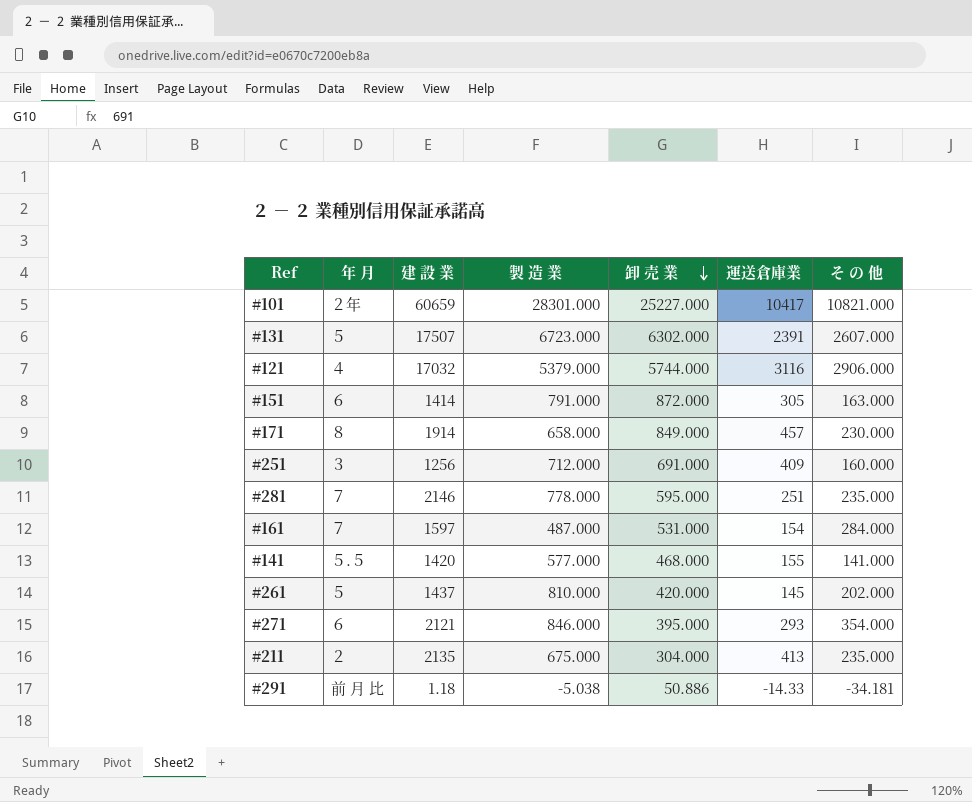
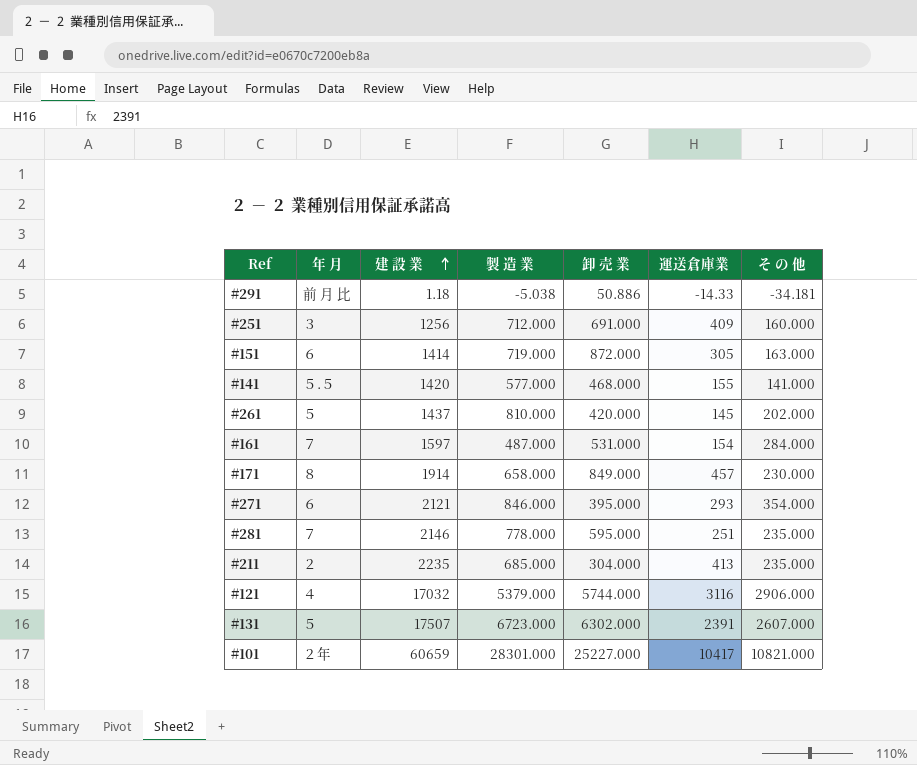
row order: 卸 売 業 descending -> 建 設 業 ascending
#151 | 製 造 業: 791.000 -> 719.000
#211 | 建 設 業: 2135 -> 2235
#211 | 製 造 業: 675.000 -> 685.000

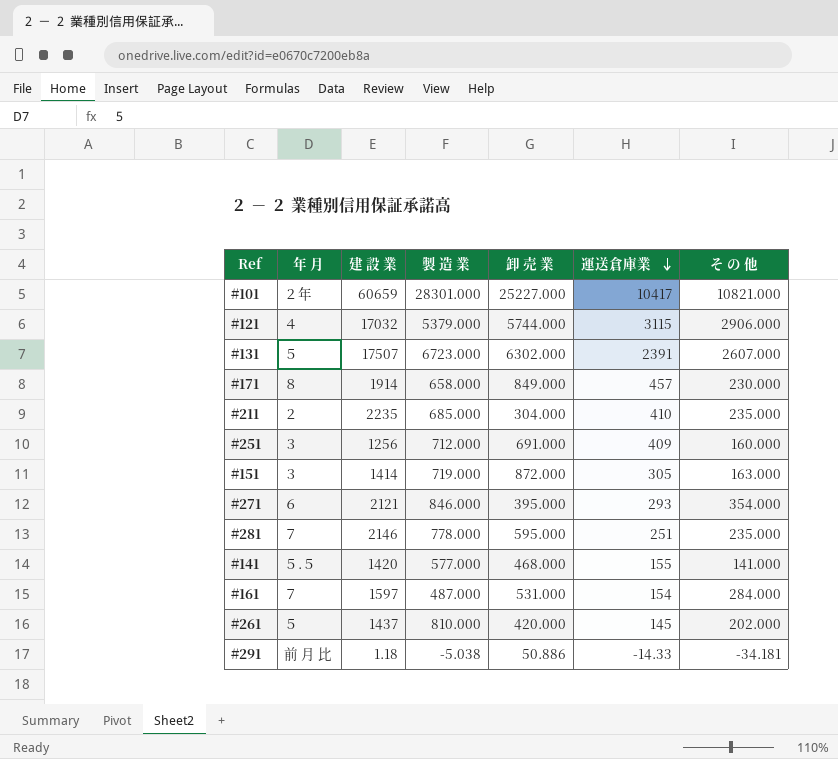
row order: 建 設 業 ascending -> 運送倉庫業 descending
#121 | 運送倉庫業: 3116 -> 3115
#211 | 運送倉庫業: 413 -> 410
#151 | 年 月: ６ -> ３

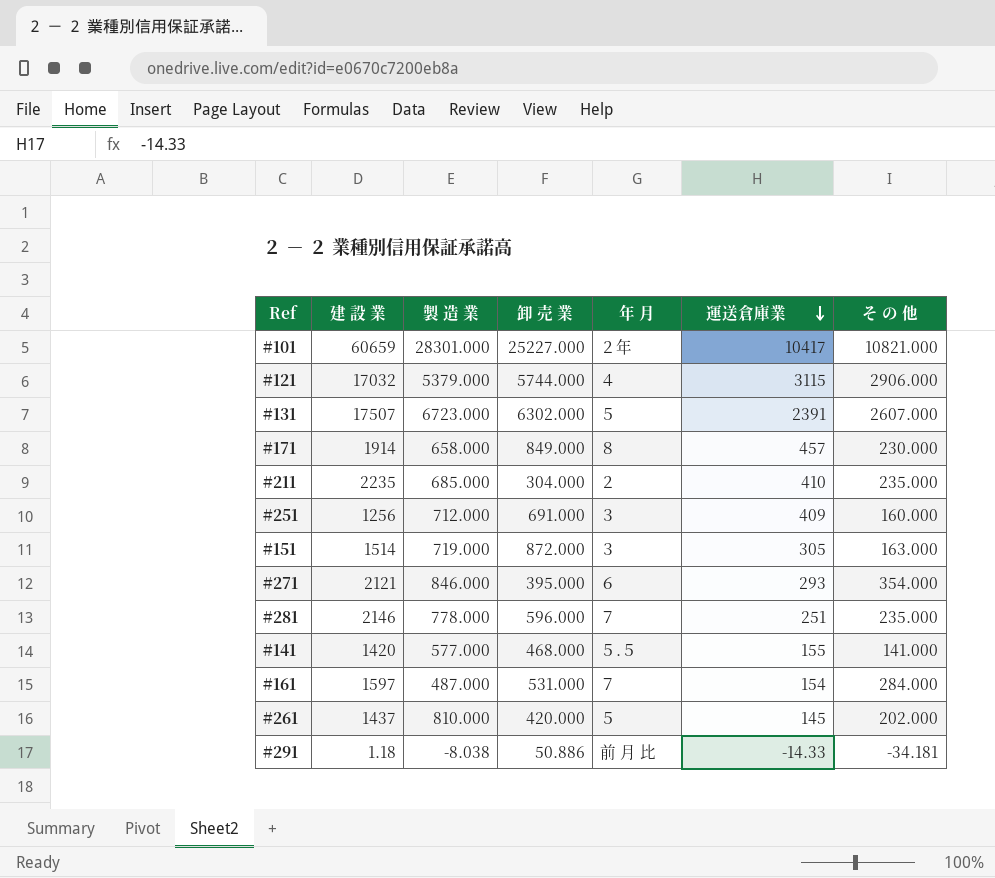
column 年 月 | position: 2 -> 5
#151 | 建 設 業: 1414 -> 1514
#281 | 卸 売 業: 595.000 -> 596.000
#291 | 製 造 業: -5.038 -> -8.038

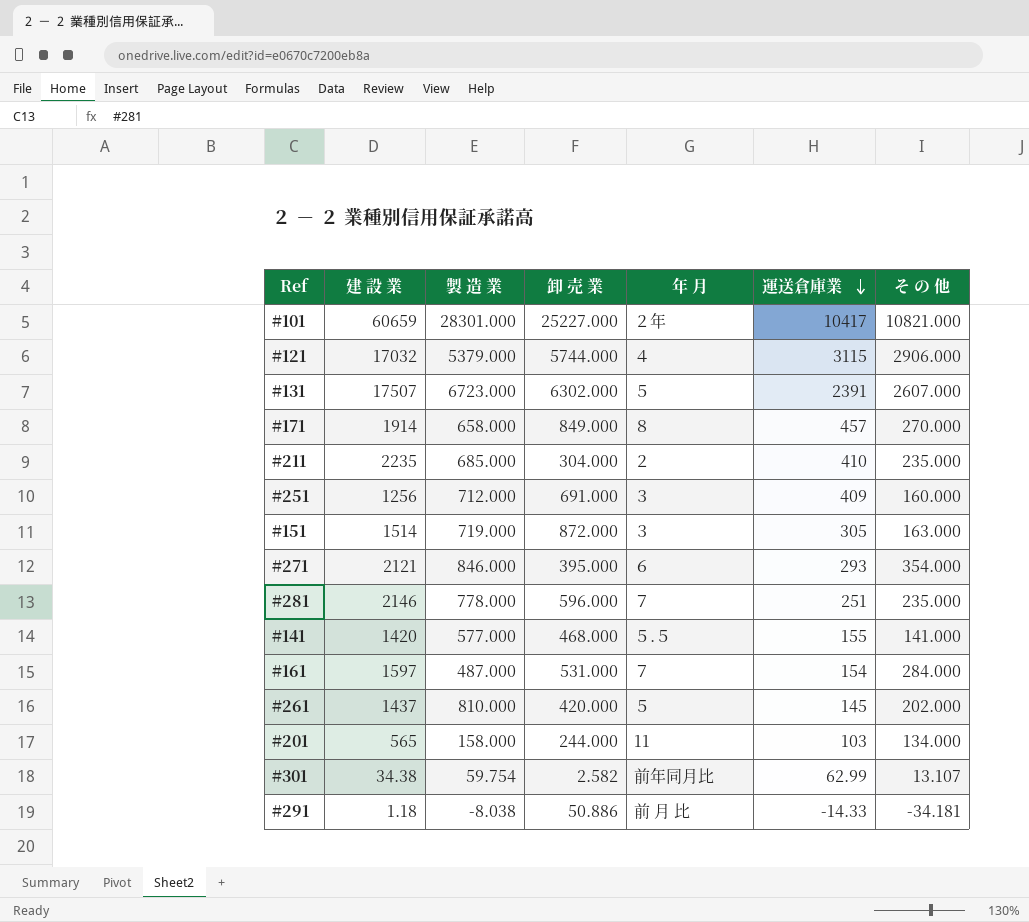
#171 | そ の 他: 230.000 -> 270.000
row #201: none -> 565 | 158.000 | 244.000 | 11 | 103 | 134.000
row #301: none -> 34.38 | 59.754 | 2.582 | 前年同月比 | 62.99 | 13.107

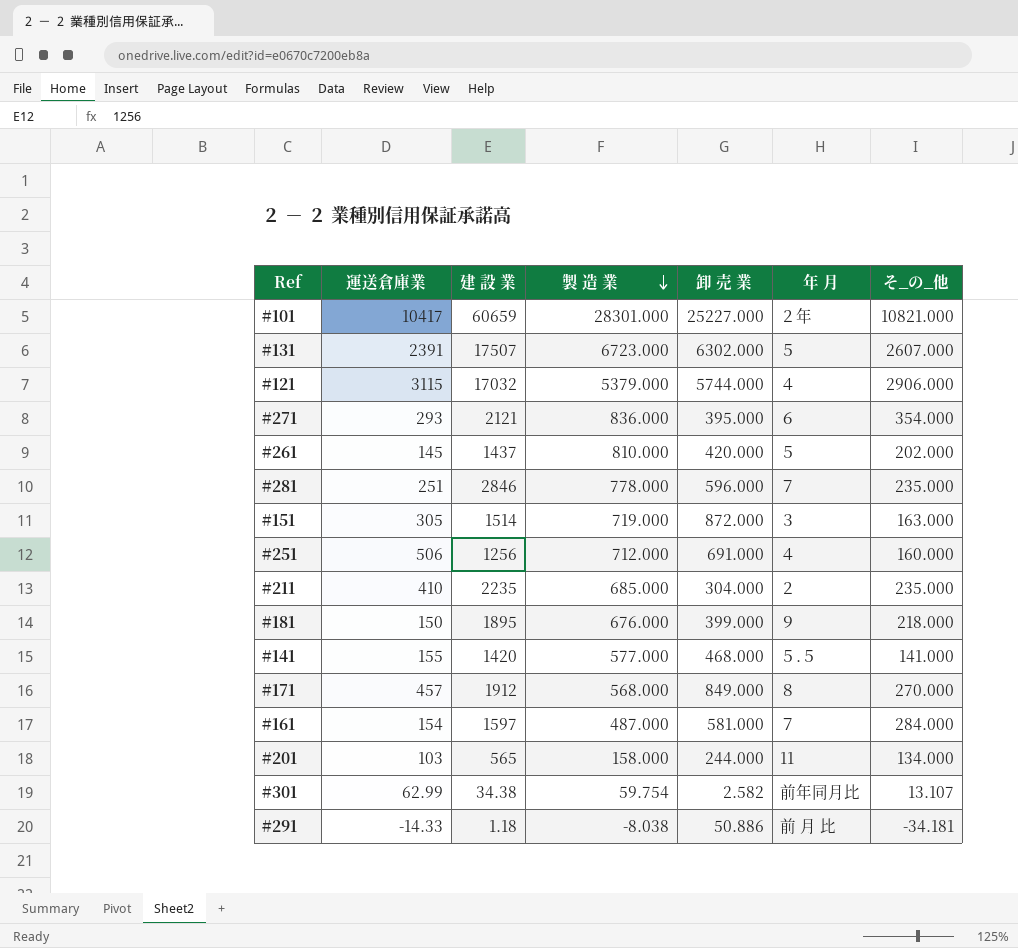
row order: 運送倉庫業 descending -> 製 造 業 descending
column 運送倉庫業 | position: 6 -> 2
column name: そ の 他 -> そ_の_他
#271 | 製 造 業: 846.000 -> 836.000
#281 | 建 設 業: 2146 -> 2846
#251 | 運送倉庫業: 409 -> 506
#251 | 年 月: ３ -> ４
row #181: none -> 150 | 1895 | 676.000 | 399.000 | ９ | 218.000
#171 | 建 設 業: 1914 -> 1912
#171 | 製 造 業: 658.000 -> 568.000
#161 | 卸 売 業: 531.000 -> 581.000

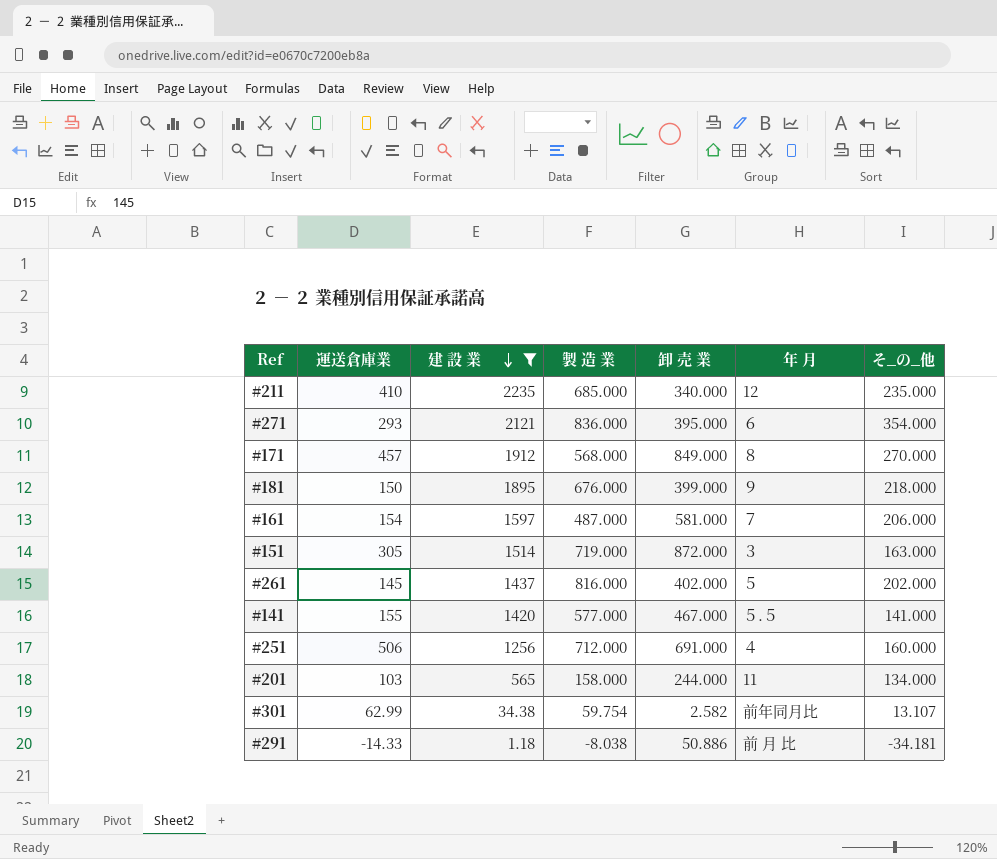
filter: none -> 建 設 業 <= 2235
row order: 製 造 業 descending -> 建 設 業 descending
#211 | 卸 売 業: 304.000 -> 340.000
#211 | 年 月: ２ -> 12
#161 | そ_の_他: 284.000 -> 206.000
#261 | 製 造 業: 810.000 -> 816.000
#261 | 卸 売 業: 420.000 -> 402.000
#141 | 卸 売 業: 468.000 -> 467.000

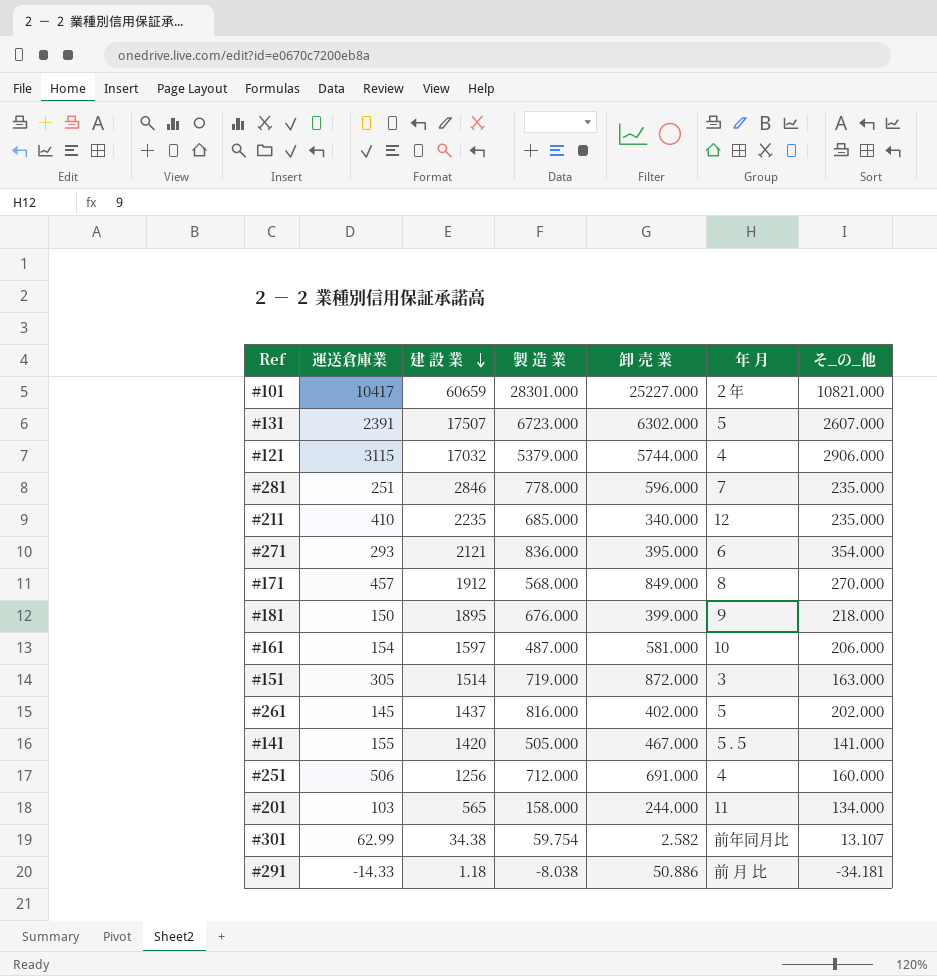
filter: 建 設 業 <= 2235 -> none
#161 | 年 月: ７ -> 10
#141 | 製 造 業: 577.000 -> 505.000

